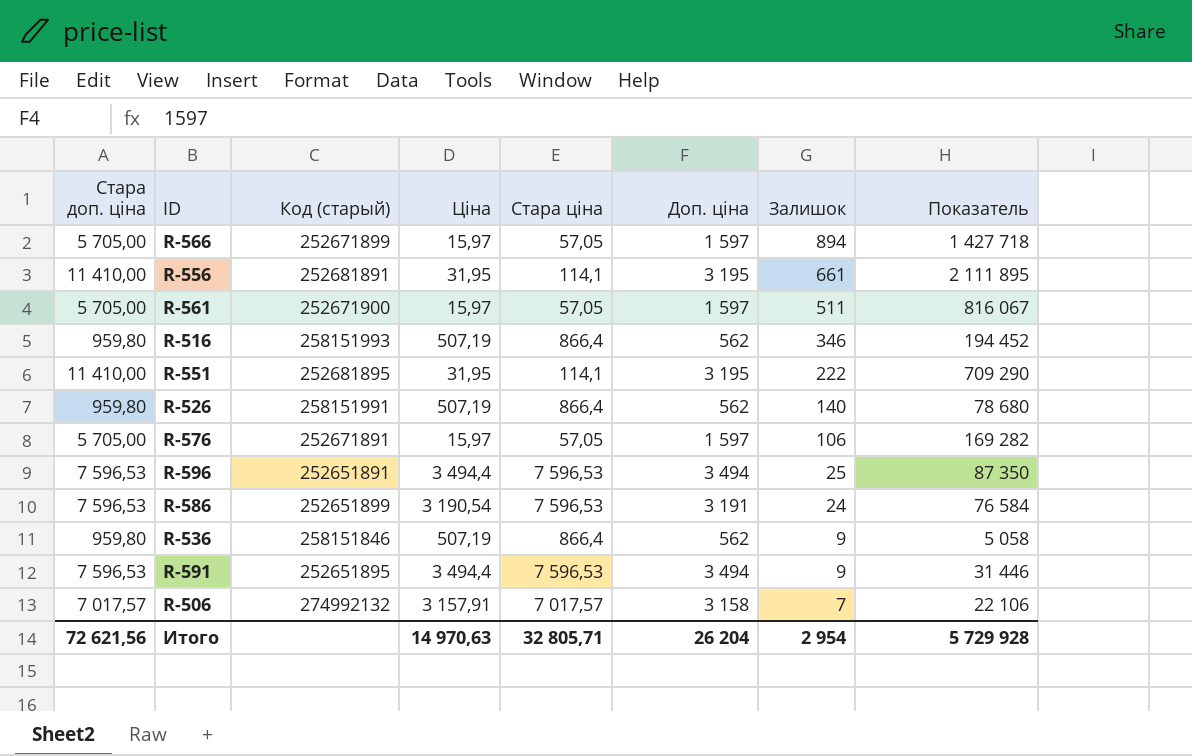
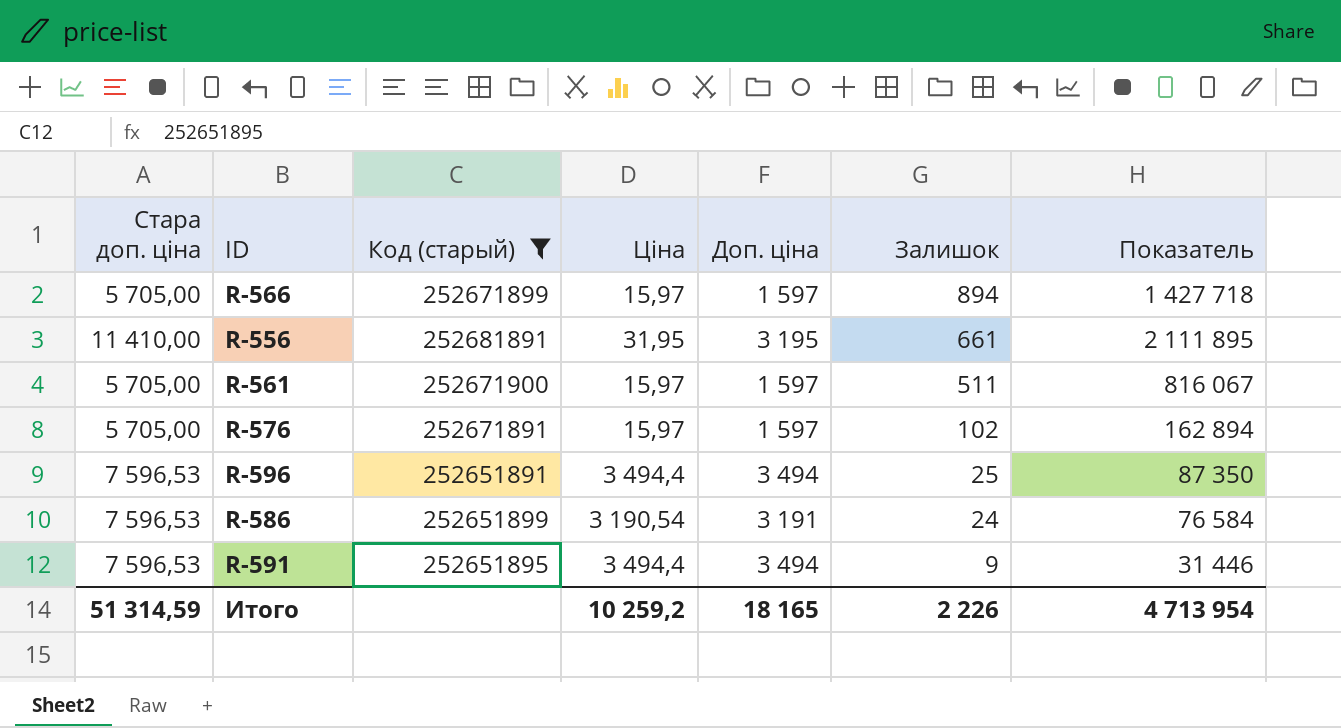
filter: none -> Код (старый) <= 252681891
column Стара ціна | position: 5 -> none
R-576 | Залишок: 106 -> 102
R-576 | Показатель: 169 282 -> 162 894
Итого | Стара доп. ціна: 72 621,56 -> 51 314,59
Итого | Ціна: 14 970,63 -> 10 259,2
Итого | Доп. ціна: 26 204 -> 18 165
Итого | Залишок: 2 954 -> 2 226
Итого | Показатель: 5 729 928 -> 4 713 954

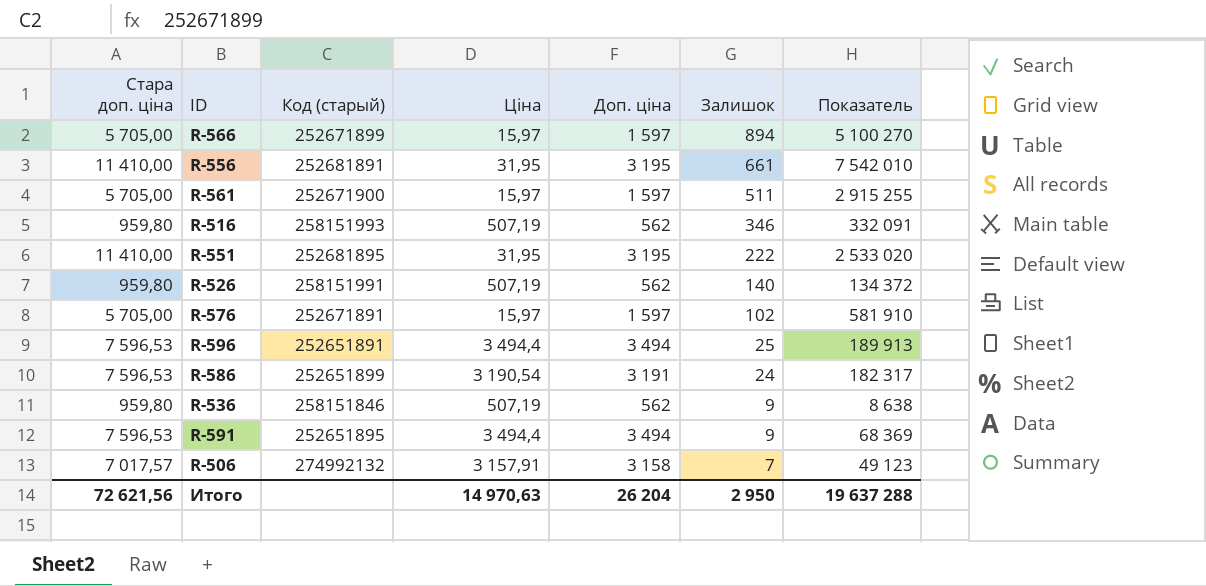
filter: Код (старый) <= 252681891 -> none
column Показатель | formula: [Доп. ціна] * [Залишок] -> [Стара доп. ціна] * [Залишок]
Итого | Стара доп. ціна: 51 314,59 -> 72 621,56
Итого | Ціна: 10 259,2 -> 14 970,63
Итого | Доп. ціна: 18 165 -> 26 204
Итого | Залишок: 2 226 -> 2 950
Итого | Показатель: 4 713 954 -> 19 637 288

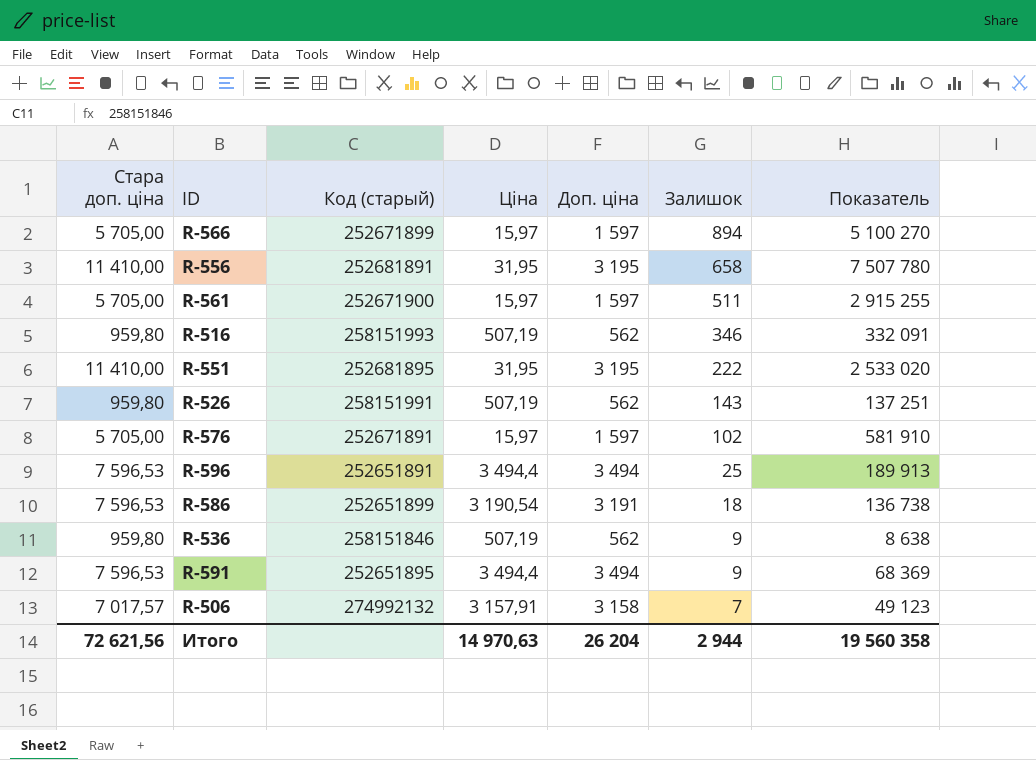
R-556 | Залишок: 661 -> 658
R-556 | Показатель: 7 542 010 -> 7 507 780
R-526 | Залишок: 140 -> 143
R-526 | Показатель: 134 372 -> 137 251
R-586 | Залишок: 24 -> 18
R-586 | Показатель: 182 317 -> 136 738
Итого | Залишок: 2 950 -> 2 944
Итого | Показатель: 19 637 288 -> 19 560 358

